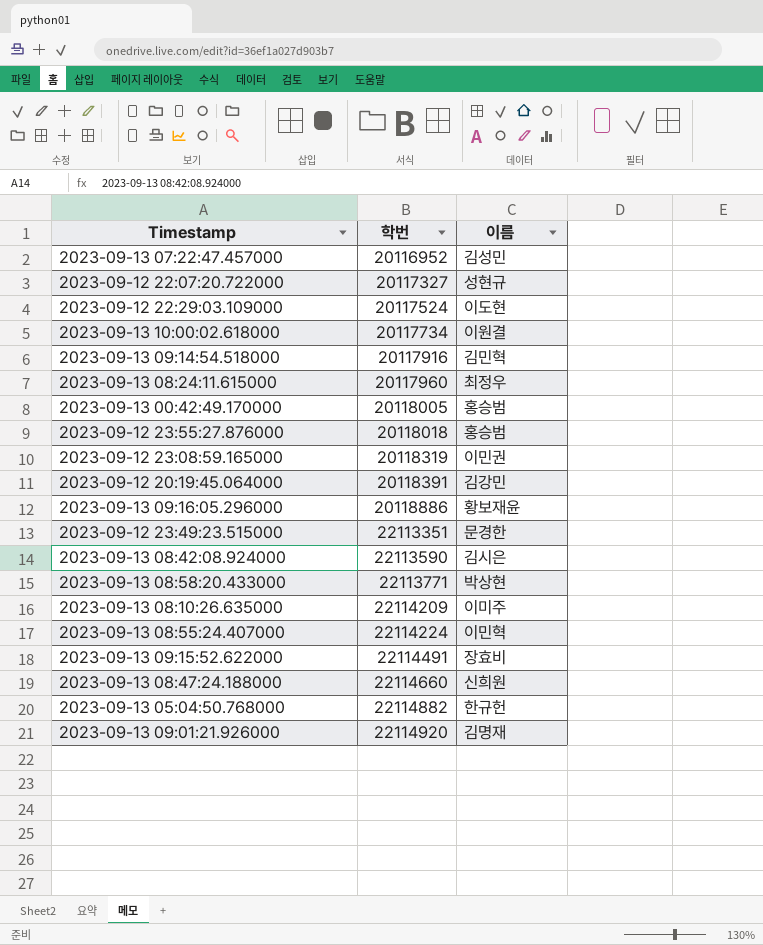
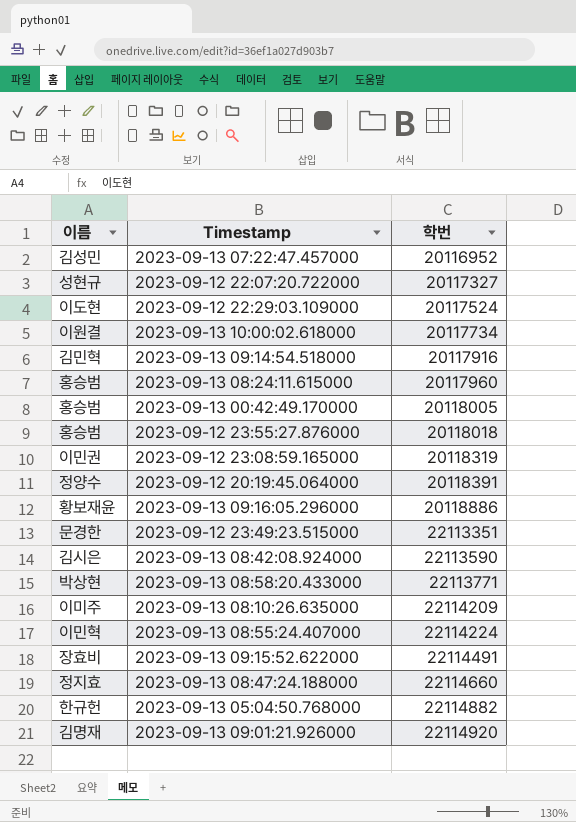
column 이름 | position: 3 -> 1
2023-09-13 08:24:11.615000 | 이름: 최정우 -> 홍승범
2023-09-12 20:19:45.064000 | 이름: 김강민 -> 정양수
2023-09-13 08:47:24.188000 | 이름: 신희원 -> 정지효

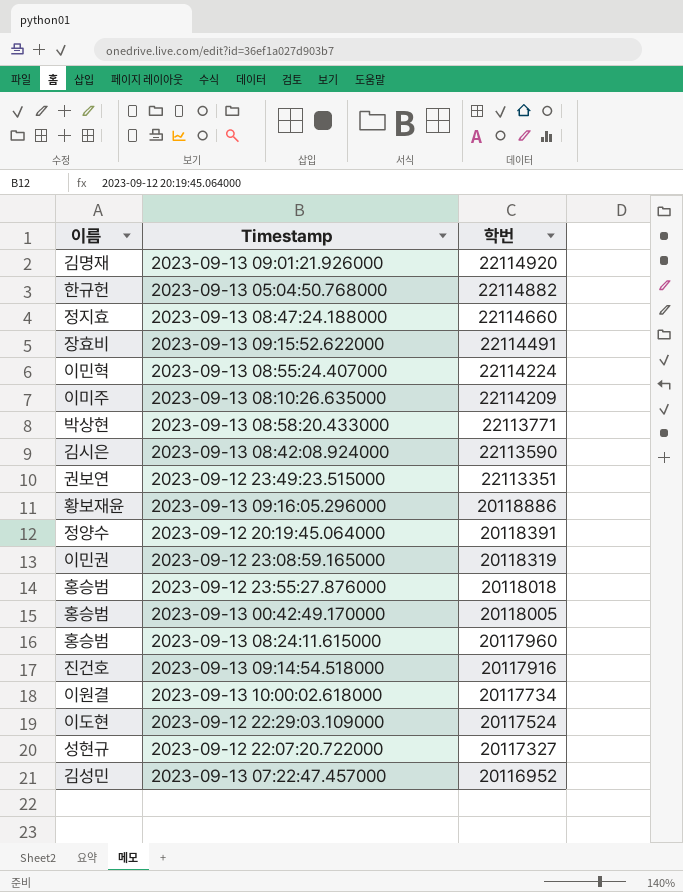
row order: 학번 ascending -> 학번 descending
2023-09-12 23:49:23.515000 | 이름: 문경한 -> 권보연
2023-09-13 09:14:54.518000 | 이름: 김민혁 -> 진건호

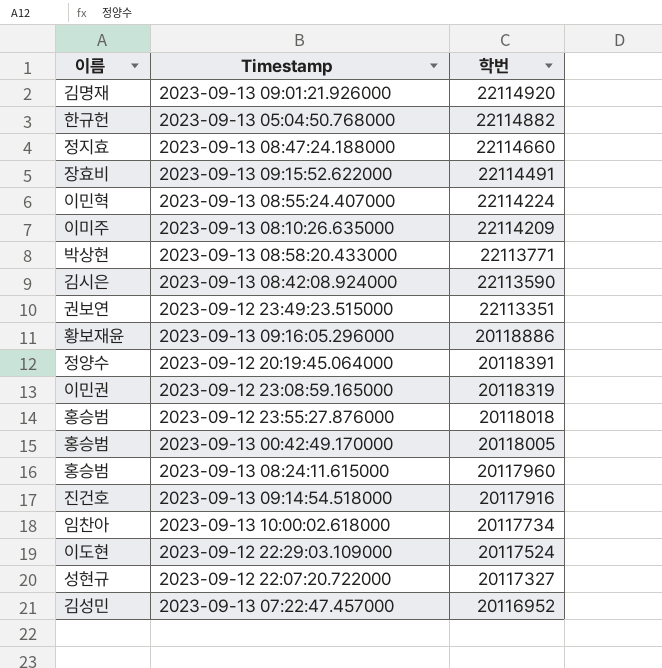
2023-09-13 10:00:02.618000 | 이름: 이원결 -> 임찬아

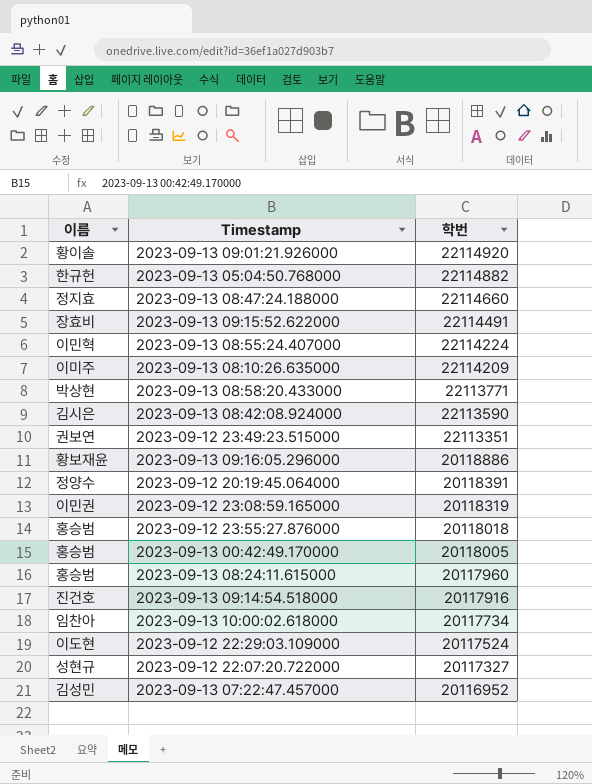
2023-09-13 09:01:21.926000 | 이름: 김명재 -> 황이솔

